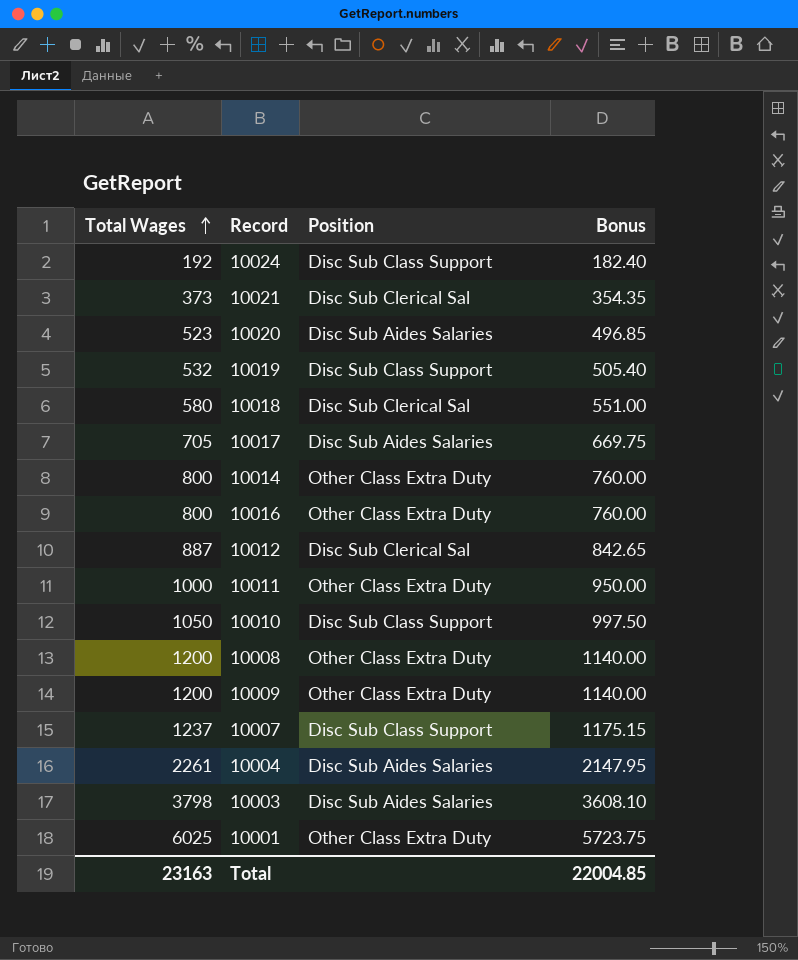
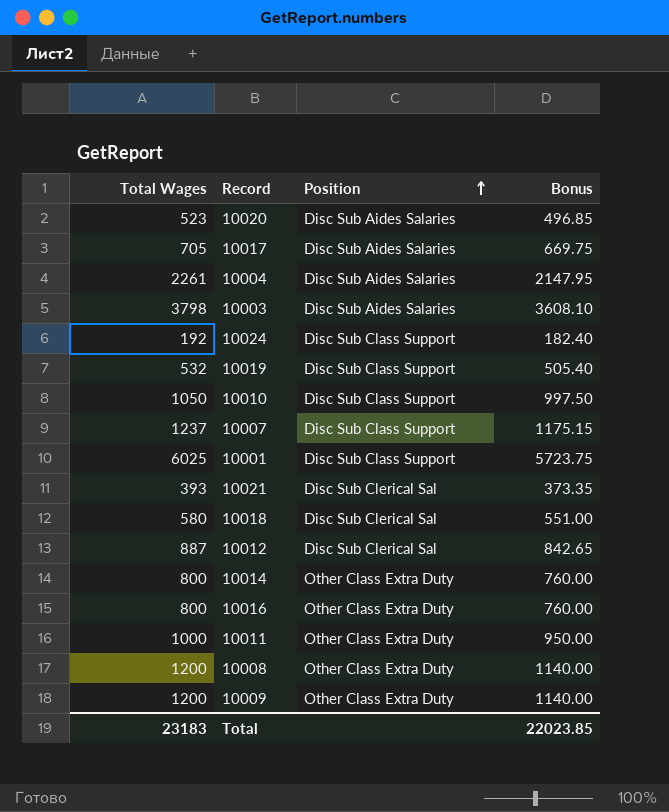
row order: Total Wages ascending -> Position ascending
10001 | Position: Other Class Extra Duty -> Disc Sub Class Support
10021 | Total Wages: 373 -> 393
10021 | Bonus: 354.35 -> 373.35
Total | Total Wages: 23163 -> 23183
Total | Bonus: 22004.85 -> 22023.85

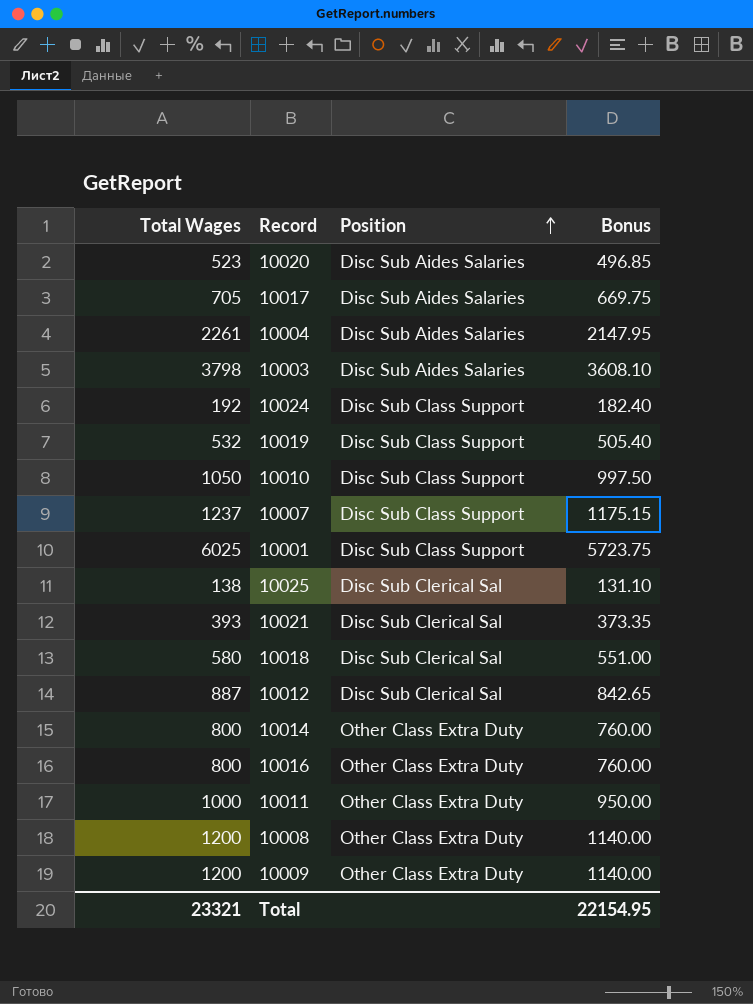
row 10025: none -> 138 | Disc Sub Clerical Sal | 131.10
Total | Total Wages: 23183 -> 23321
Total | Bonus: 22023.85 -> 22154.95

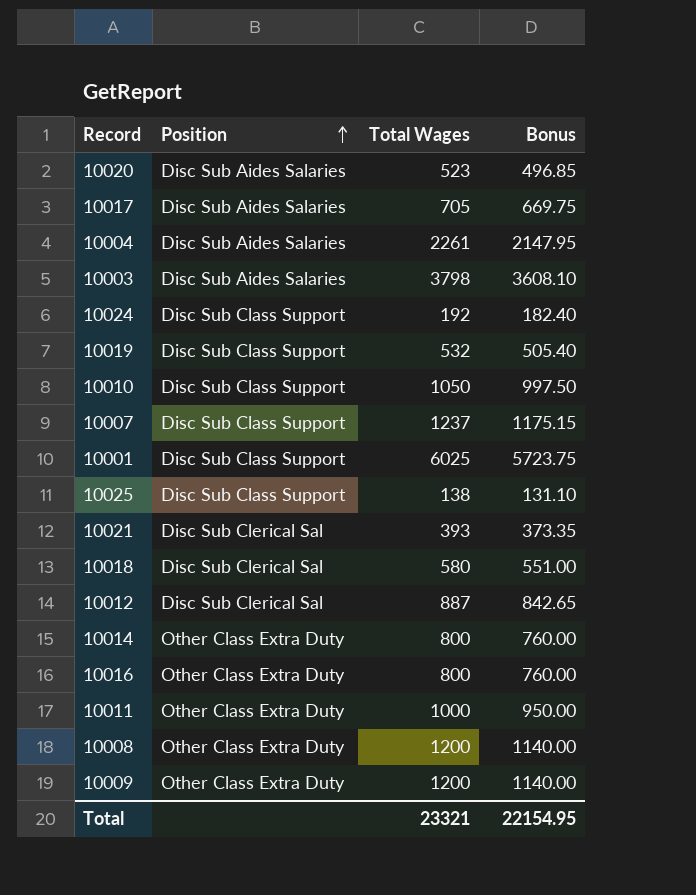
column Total Wages | position: 1 -> 3
10025 | Position: Disc Sub Clerical Sal -> Disc Sub Class Support

